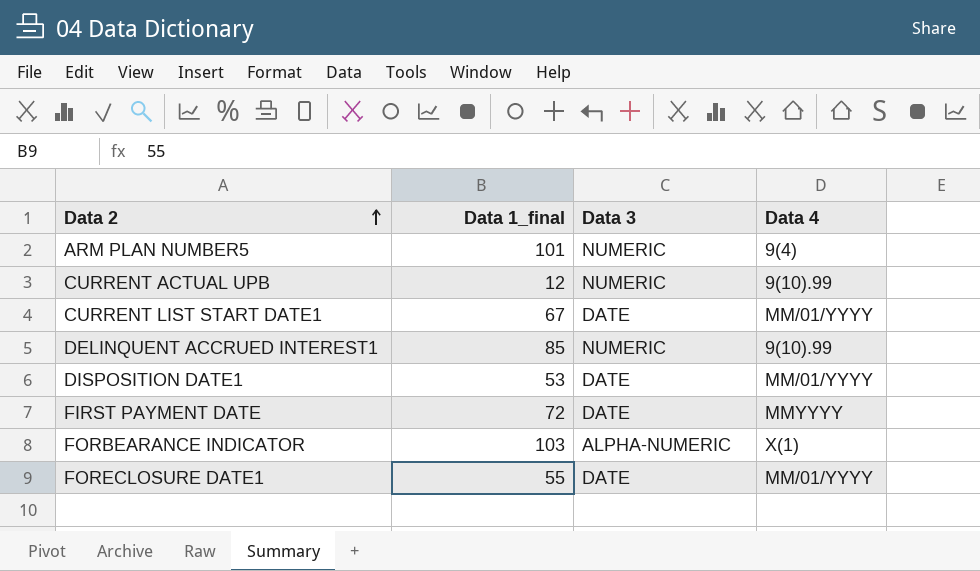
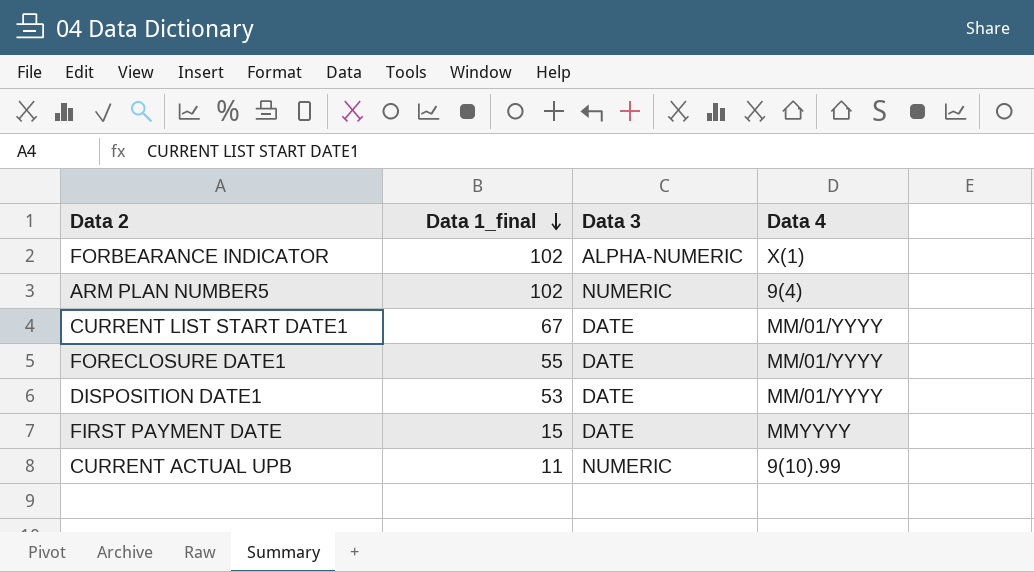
row order: Data 2 ascending -> Data 1_final descending
row DELINQUENT ACCRUED INTEREST1: 85 | NUMERIC | 9(10).99 -> none
FORBEARANCE INDICATOR | Data 1_final: 103 -> 102
ARM PLAN NUMBER5 | Data 1_final: 101 -> 102
FIRST PAYMENT DATE | Data 1_final: 72 -> 15
CURRENT ACTUAL UPB | Data 1_final: 12 -> 11

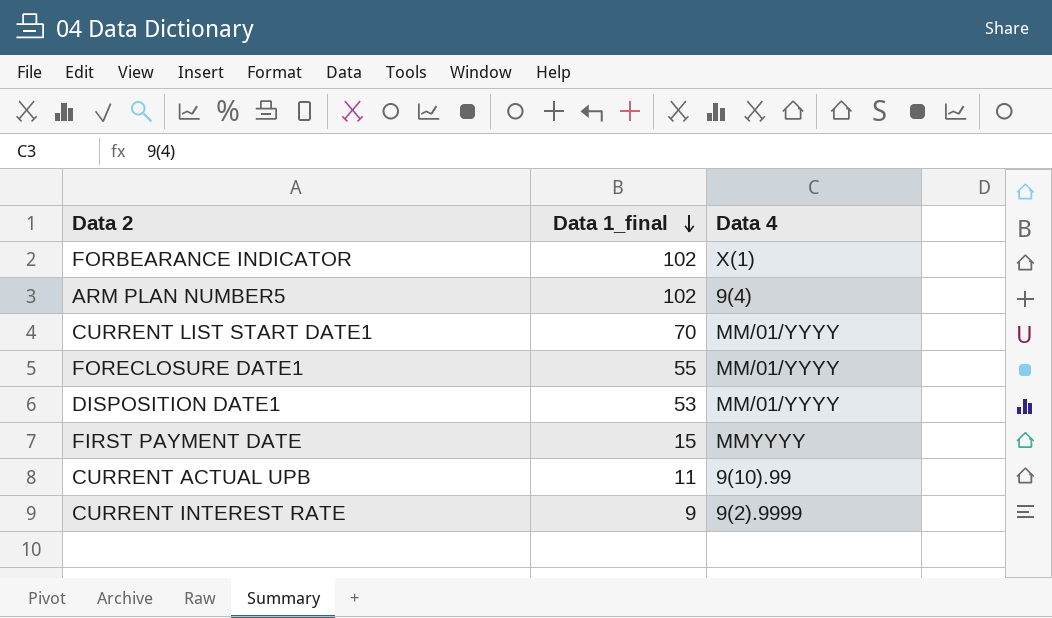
column Data 3 | position: 3 -> none
CURRENT LIST START DATE1 | Data 1_final: 67 -> 70
row CURRENT INTEREST RATE: none -> 9 | 9(2).9999

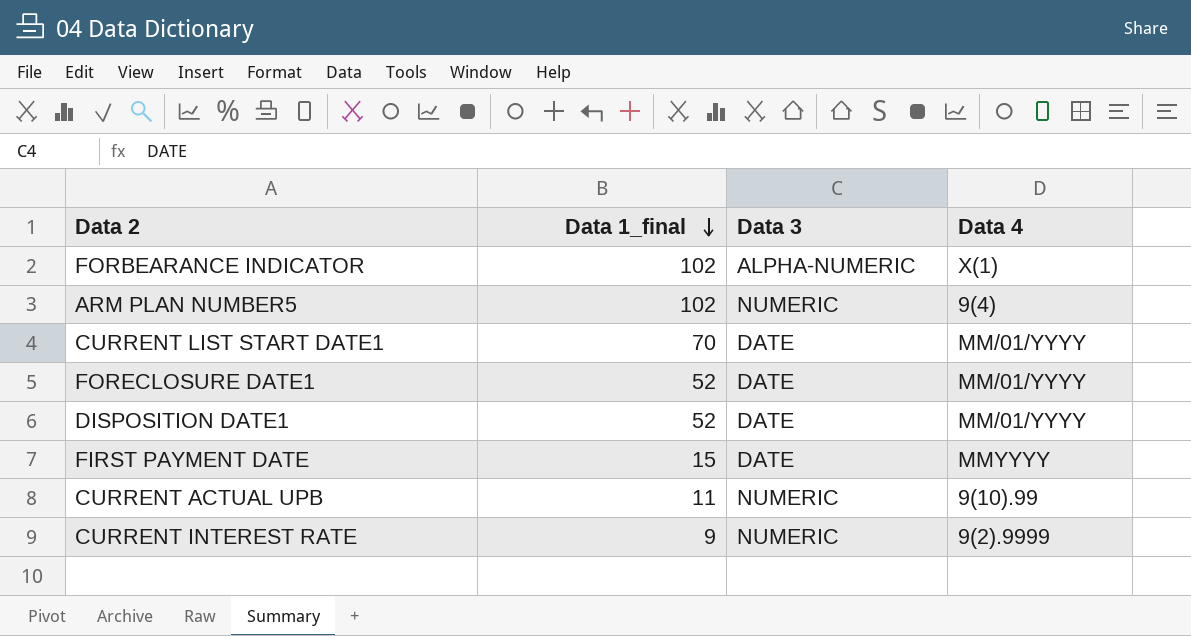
column Data 3 | position: none -> 3
FORECLOSURE DATE1 | Data 1_final: 55 -> 52
DISPOSITION DATE1 | Data 1_final: 53 -> 52

